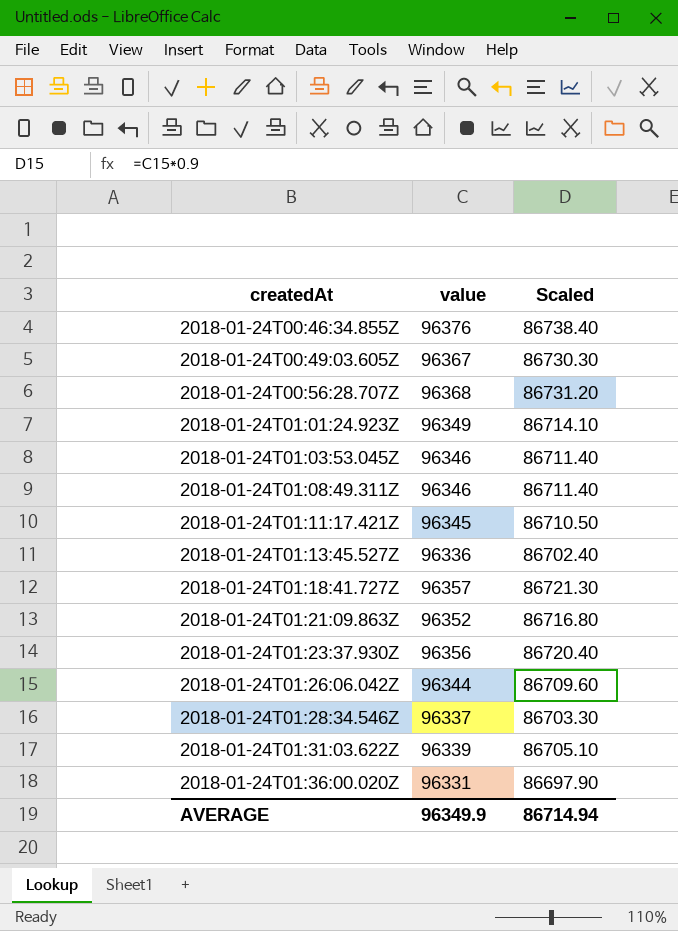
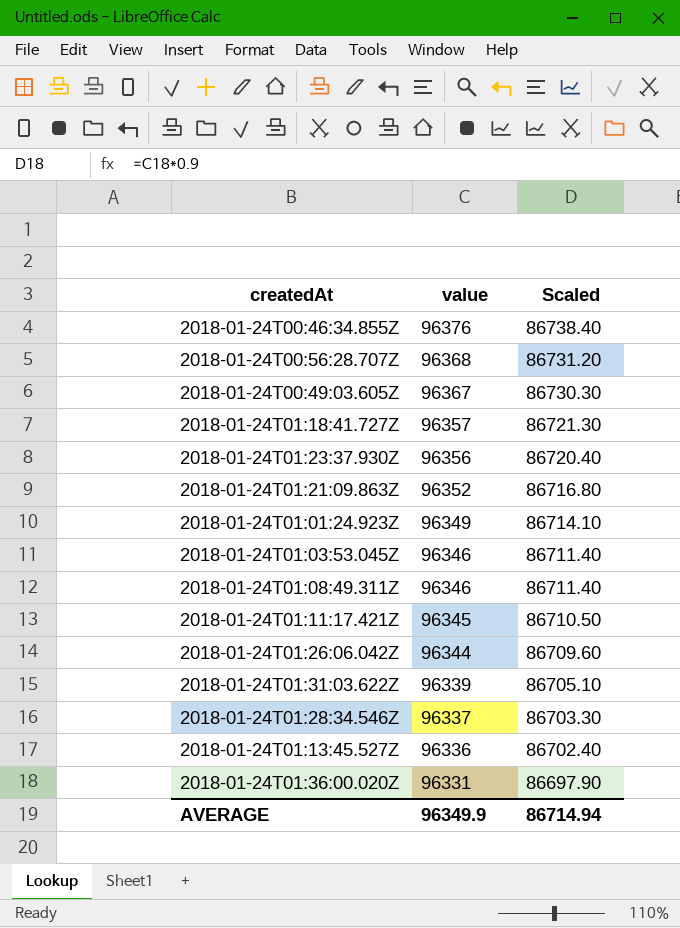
row order: createdAt ascending -> value descending

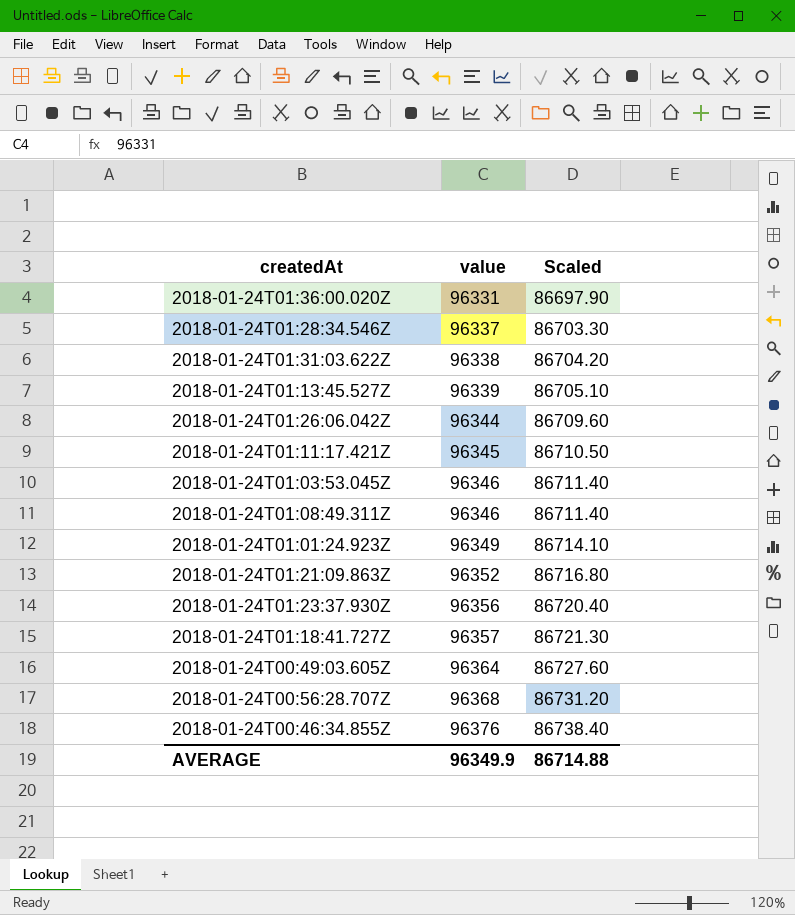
row order: value descending -> value ascending
2018-01-24T01:31:03.622Z | value: 96339 -> 96338
2018-01-24T01:31:03.622Z | Scaled: 86705.10 -> 86704.20
2018-01-24T01:13:45.527Z | value: 96336 -> 96339
2018-01-24T01:13:45.527Z | Scaled: 86702.40 -> 86705.10
2018-01-24T00:49:03.605Z | value: 96367 -> 96364
2018-01-24T00:49:03.605Z | Scaled: 86730.30 -> 86727.60
AVERAGE | Scaled: 86714.94 -> 86714.88

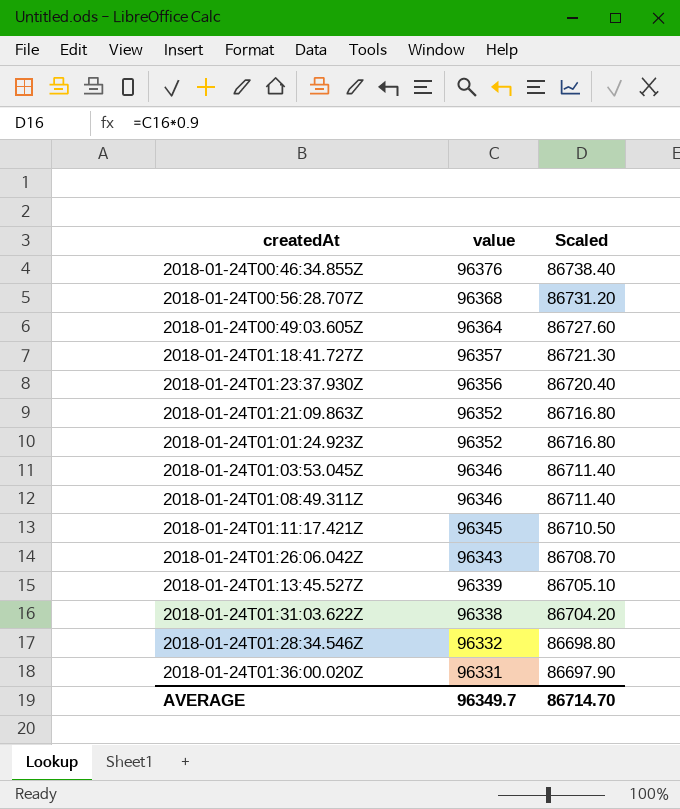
row order: value ascending -> value descending
2018-01-24T01:01:24.923Z | value: 96349 -> 96352
2018-01-24T01:01:24.923Z | Scaled: 86714.10 -> 86716.80
2018-01-24T01:26:06.042Z | value: 96344 -> 96343
2018-01-24T01:26:06.042Z | Scaled: 86709.60 -> 86708.70
2018-01-24T01:28:34.546Z | value: 96337 -> 96332
2018-01-24T01:28:34.546Z | Scaled: 86703.30 -> 86698.80
AVERAGE | value: 96349.9 -> 96349.7
AVERAGE | Scaled: 86714.88 -> 86714.70

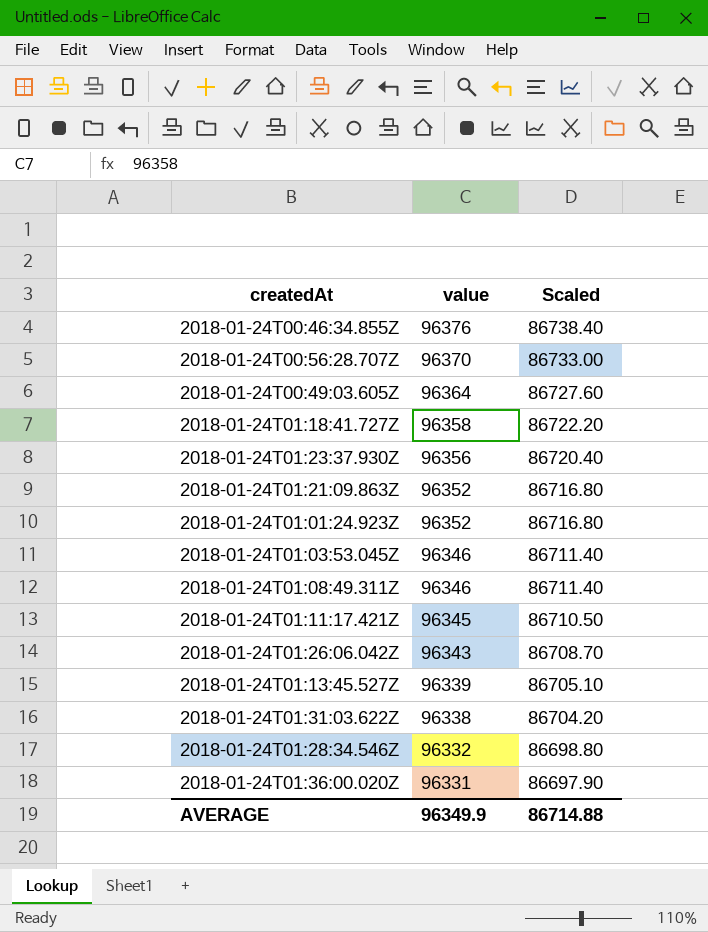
2018-01-24T00:56:28.707Z | value: 96368 -> 96370
2018-01-24T00:56:28.707Z | Scaled: 86731.20 -> 86733.00
2018-01-24T01:18:41.727Z | value: 96357 -> 96358
2018-01-24T01:18:41.727Z | Scaled: 86721.30 -> 86722.20
AVERAGE | value: 96349.7 -> 96349.9
AVERAGE | Scaled: 86714.70 -> 86714.88

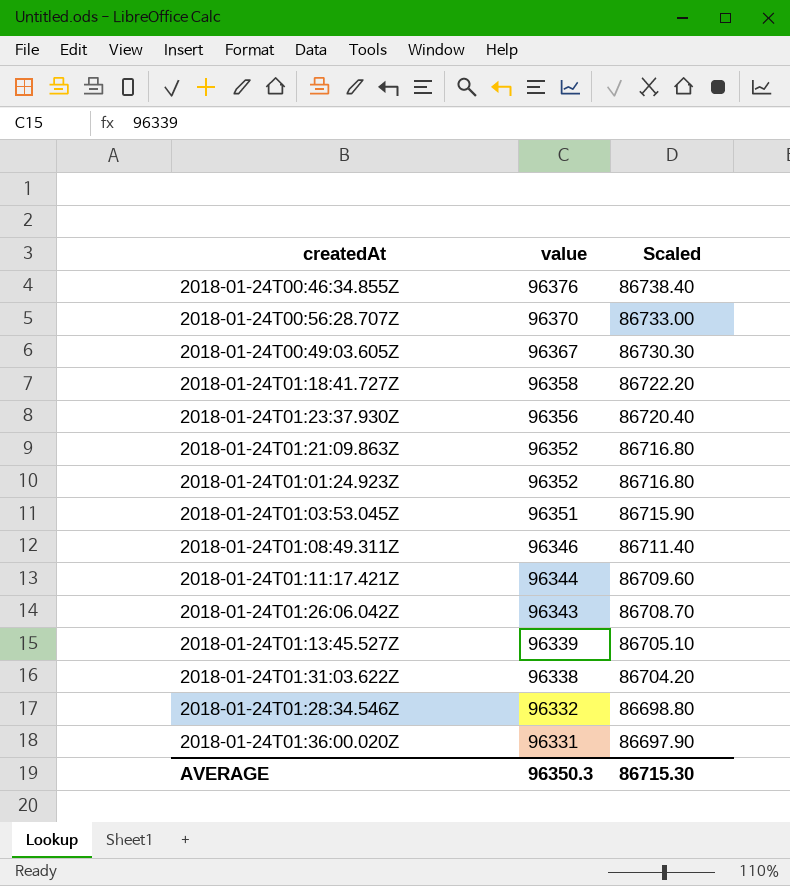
2018-01-24T00:49:03.605Z | value: 96364 -> 96367
2018-01-24T00:49:03.605Z | Scaled: 86727.60 -> 86730.30
2018-01-24T01:03:53.045Z | value: 96346 -> 96351
2018-01-24T01:03:53.045Z | Scaled: 86711.40 -> 86715.90
2018-01-24T01:11:17.421Z | value: 96345 -> 96344
2018-01-24T01:11:17.421Z | Scaled: 86710.50 -> 86709.60
AVERAGE | value: 96349.9 -> 96350.3
AVERAGE | Scaled: 86714.88 -> 86715.30

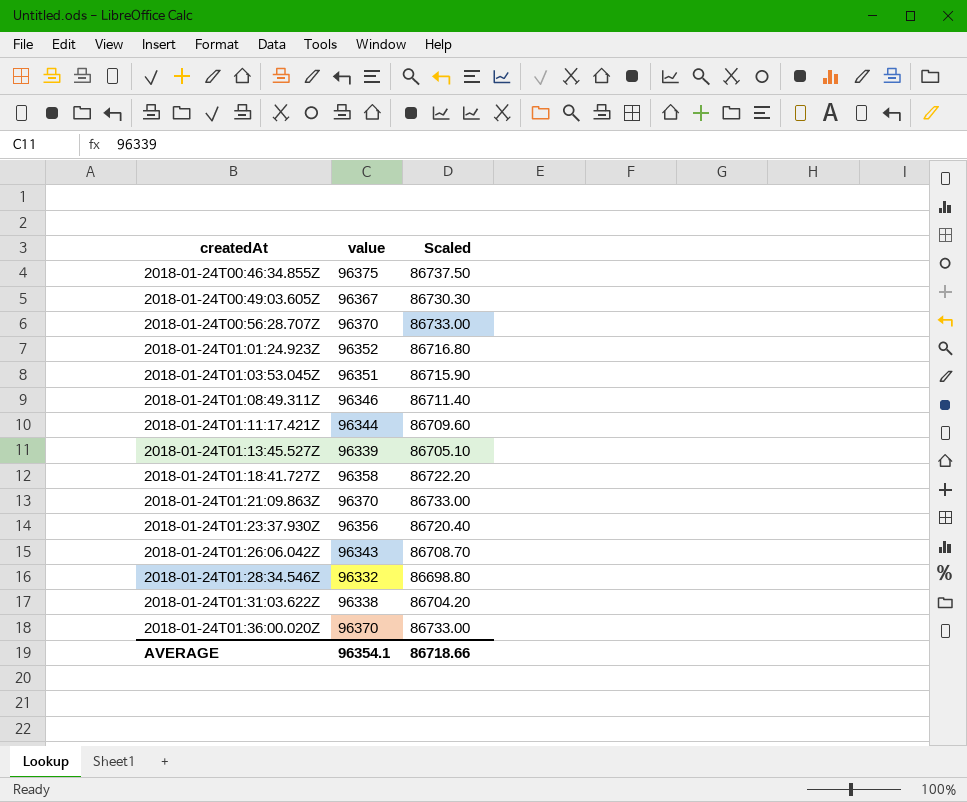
row order: value descending -> createdAt ascending
2018-01-24T00:46:34.855Z | value: 96376 -> 96375
2018-01-24T00:46:34.855Z | Scaled: 86738.40 -> 86737.50
2018-01-24T01:21:09.863Z | value: 96352 -> 96370
2018-01-24T01:21:09.863Z | Scaled: 86716.80 -> 86733.00
2018-01-24T01:36:00.020Z | value: 96331 -> 96370
2018-01-24T01:36:00.020Z | Scaled: 86697.90 -> 86733.00
AVERAGE | value: 96350.3 -> 96354.1
AVERAGE | Scaled: 86715.30 -> 86718.66

